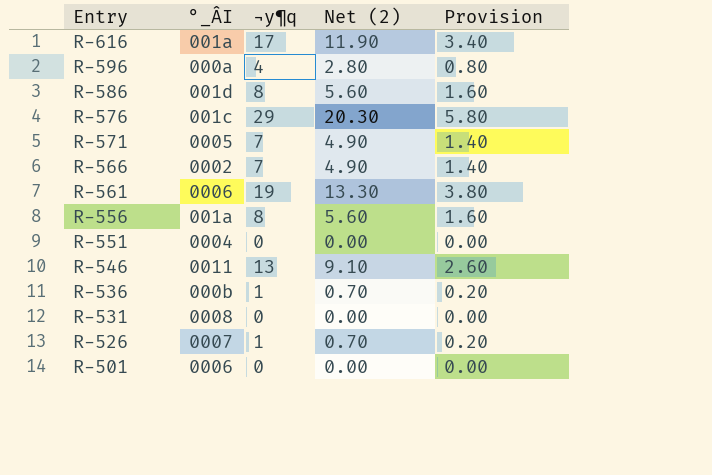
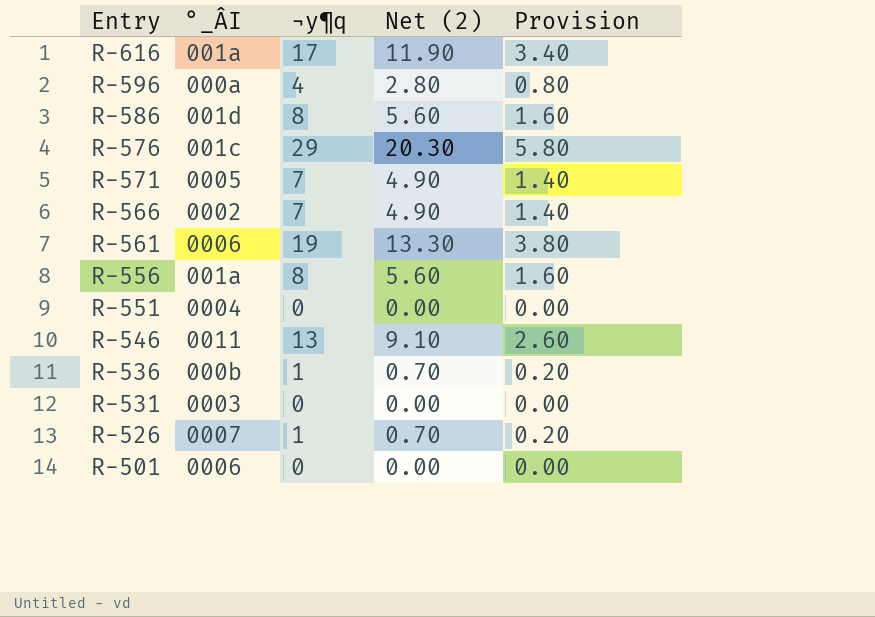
R-531 | °_ÂI: 0008 -> 0003

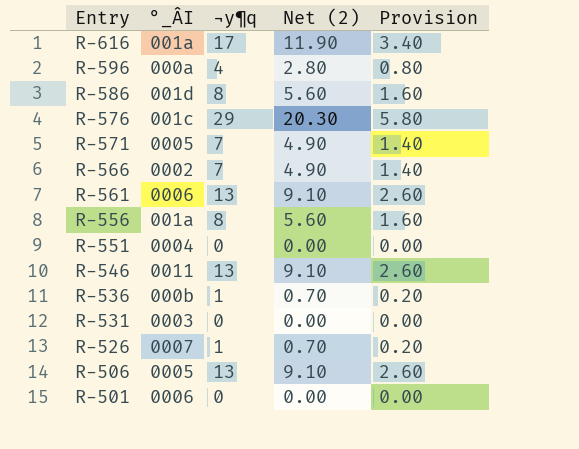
R-561 | ¬y¶q: 19 -> 13
R-561 | Net (2): 13.30 -> 9.10
R-561 | Provision: 3.80 -> 2.60
row R-506: none -> 0005 | 13 | 9.10 | 2.60

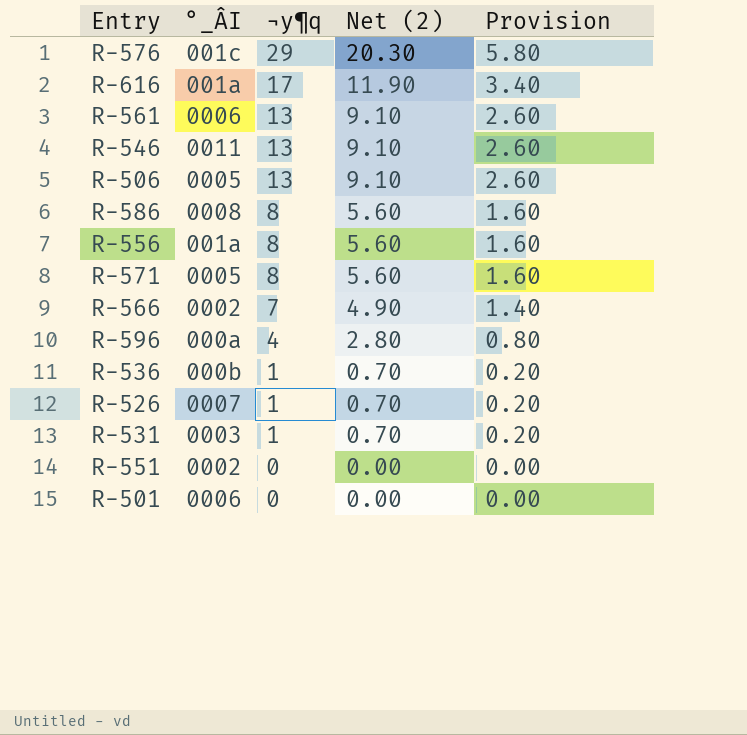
row order: Entry descending -> ¬y¶q descending
R-586 | °_ÂI: 001d -> 0008
R-571 | ¬y¶q: 7 -> 8
R-571 | Net (2): 4.90 -> 5.60
R-571 | Provision: 1.40 -> 1.60
R-531 | ¬y¶q: 0 -> 1
R-531 | Net (2): 0.00 -> 0.70
R-531 | Provision: 0.00 -> 0.20
R-551 | °_ÂI: 0004 -> 0002

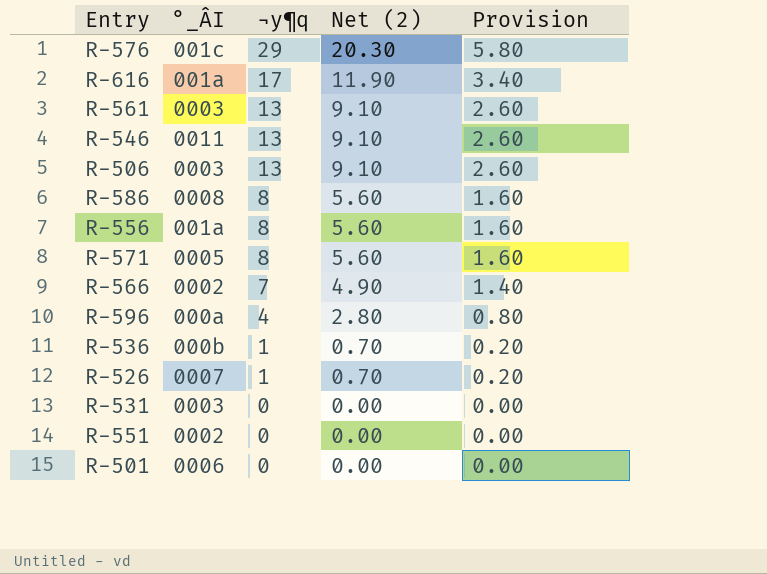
R-561 | °_ÂI: 0006 -> 0003
R-506 | °_ÂI: 0005 -> 0003
R-531 | ¬y¶q: 1 -> 0
R-531 | Net (2): 0.70 -> 0.00
R-531 | Provision: 0.20 -> 0.00

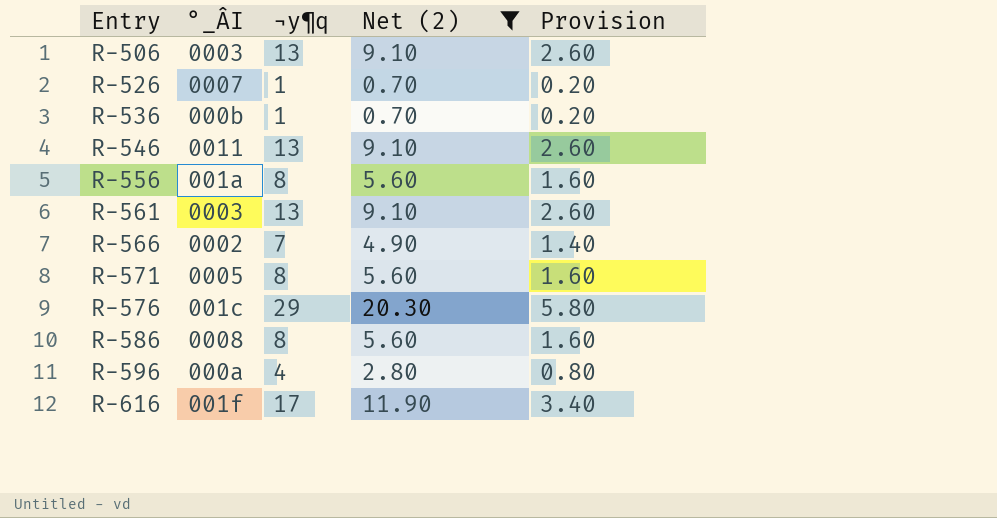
filter: none -> Net (2) != 0.00
row order: ¬y¶q descending -> Entry ascending
R-616 | °_ÂI: 001a -> 001f

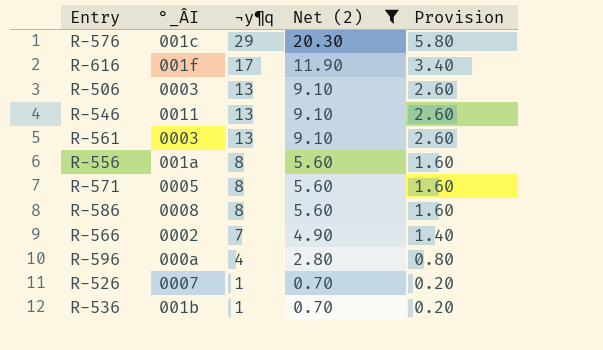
row order: Entry ascending -> ¬y¶q descending
R-536 | °_ÂI: 000b -> 001b

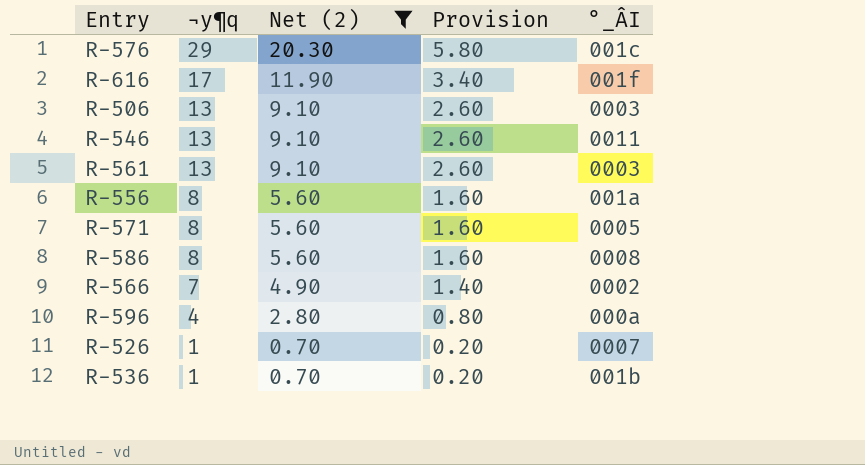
column °_ÂI | position: 2 -> 5

